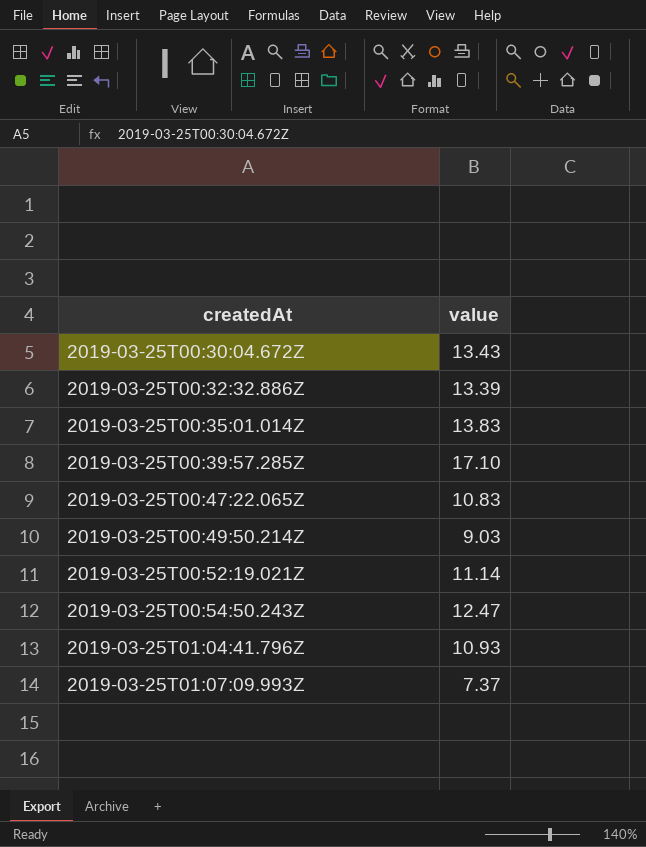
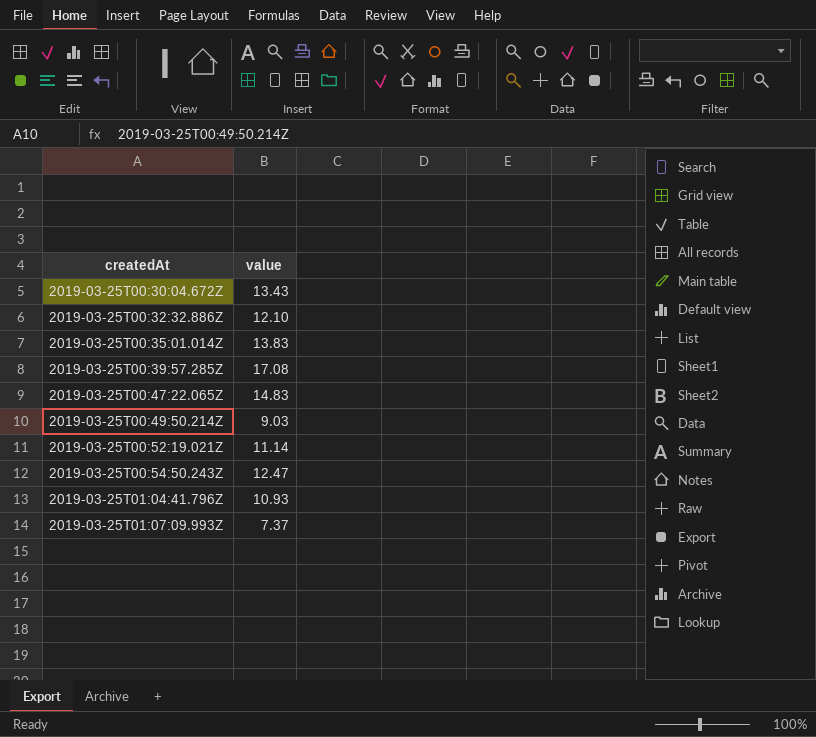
2019-03-25T00:32:32.886Z | value: 13.39 -> 12.10
2019-03-25T00:39:57.285Z | value: 17.10 -> 17.08
2019-03-25T00:47:22.065Z | value: 10.83 -> 14.83

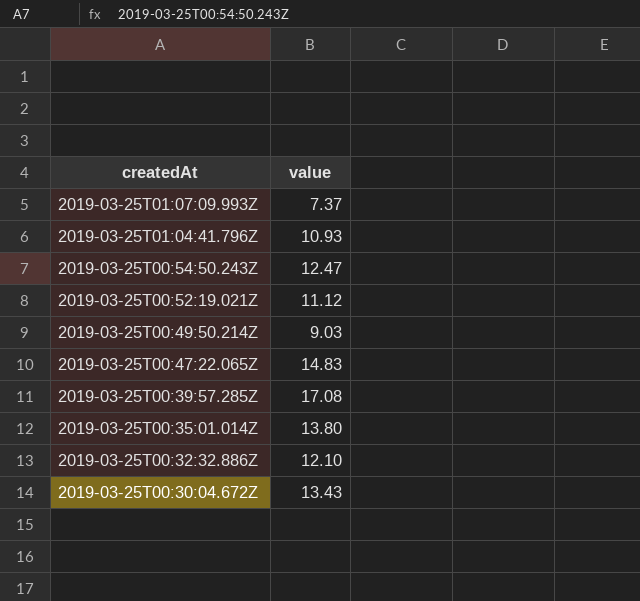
row order: createdAt ascending -> createdAt descending
2019-03-25T00:52:19.021Z | value: 11.14 -> 11.12
2019-03-25T00:35:01.014Z | value: 13.83 -> 13.80

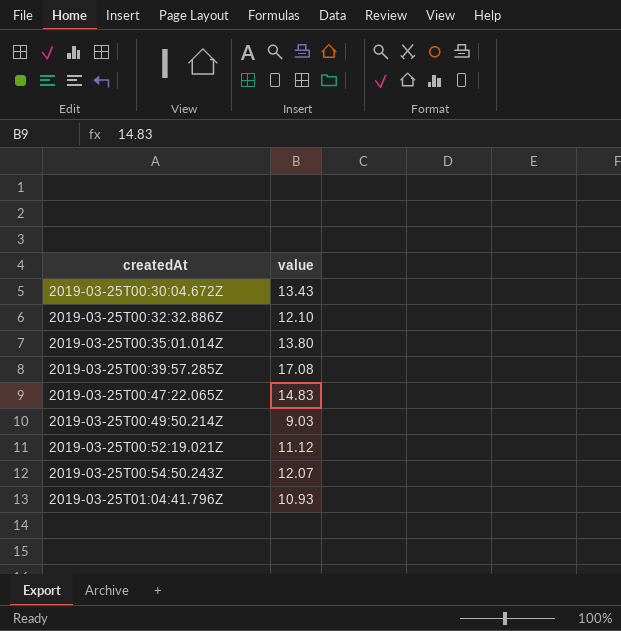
row order: createdAt descending -> createdAt ascending
row 2019-03-25T01:07:09.993Z: 7.37 -> none
2019-03-25T00:54:50.243Z | value: 12.47 -> 12.07

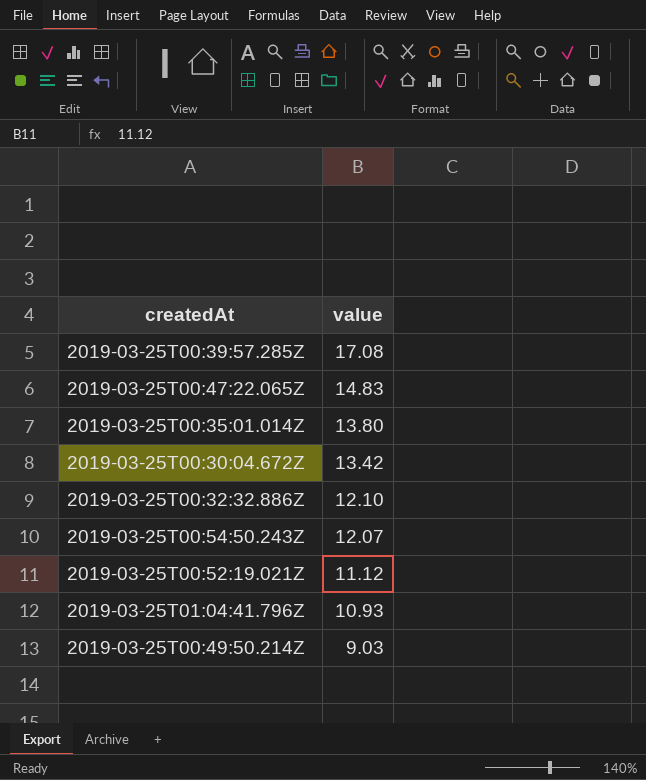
row order: createdAt ascending -> value descending
2019-03-25T00:30:04.672Z | value: 13.43 -> 13.42

